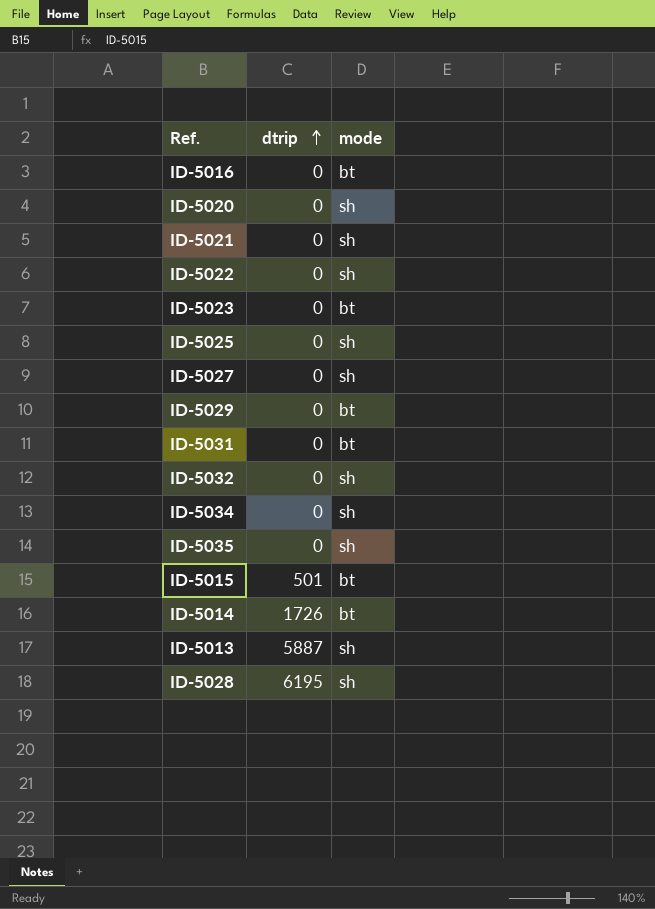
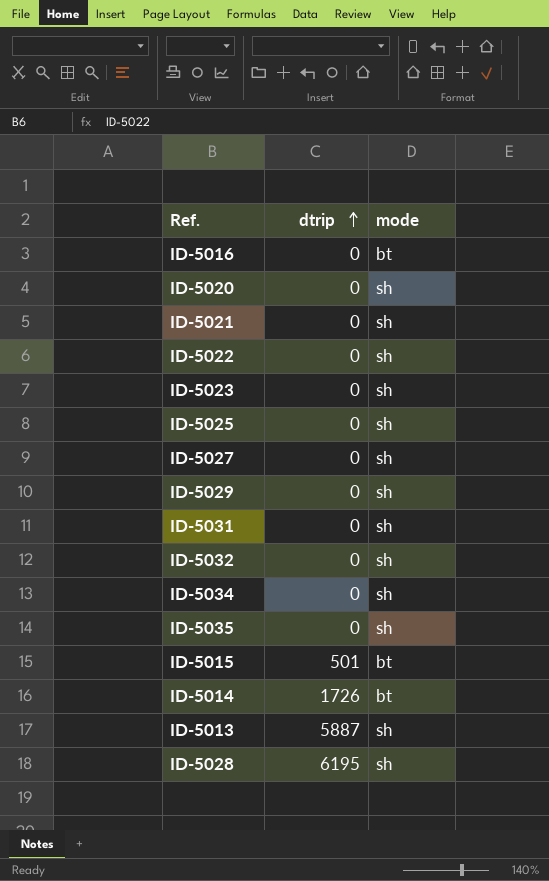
ID-5023 | mode: bt -> sh
ID-5029 | mode: bt -> sh
ID-5031 | mode: bt -> sh

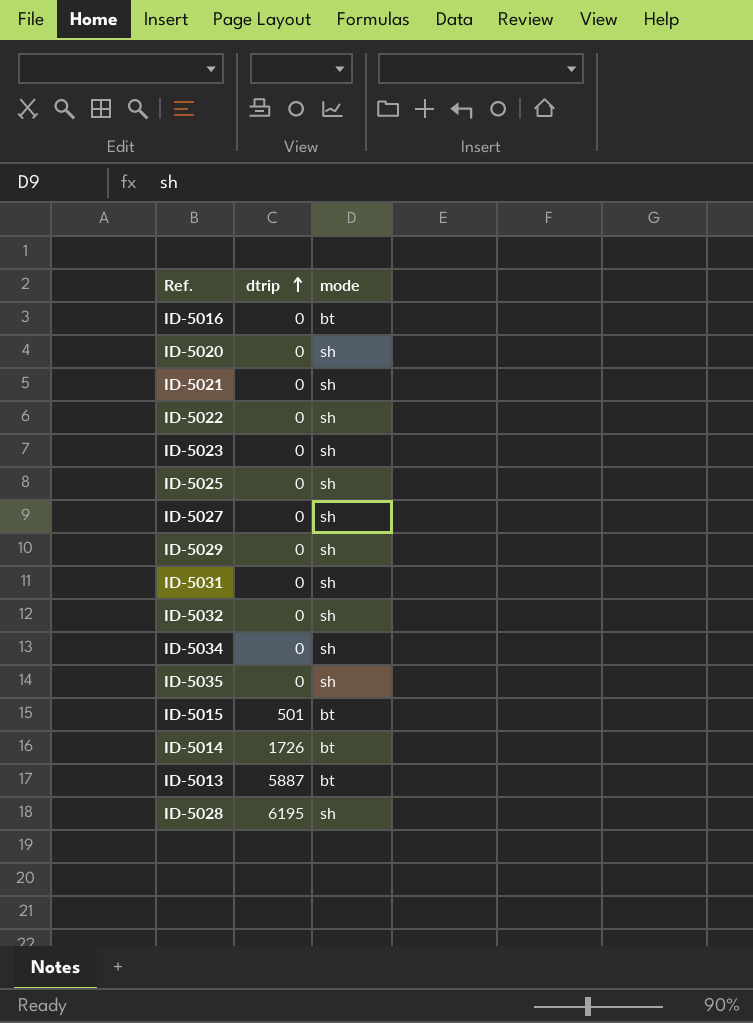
ID-5013 | mode: sh -> bt

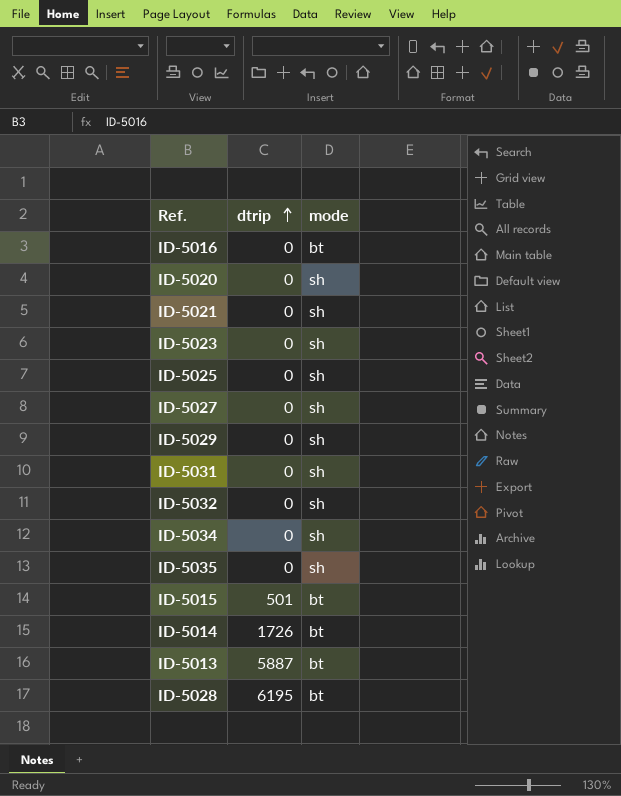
row ID-5022: 0 | sh -> none
ID-5028 | mode: sh -> bt

